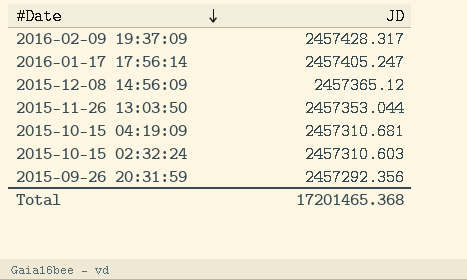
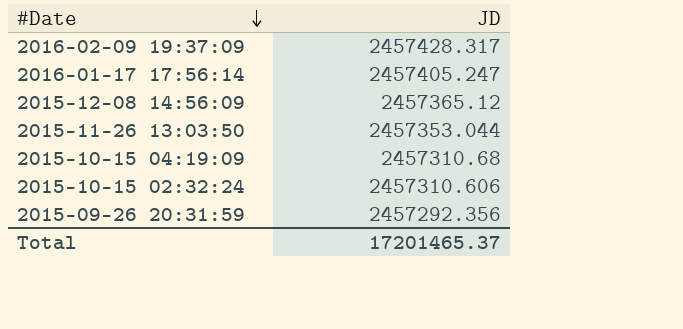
2015-10-15 04:19:09 | JD: 2457310.681 -> 2457310.68
2015-10-15 02:32:24 | JD: 2457310.603 -> 2457310.606
Total | JD: 17201465.368 -> 17201465.37

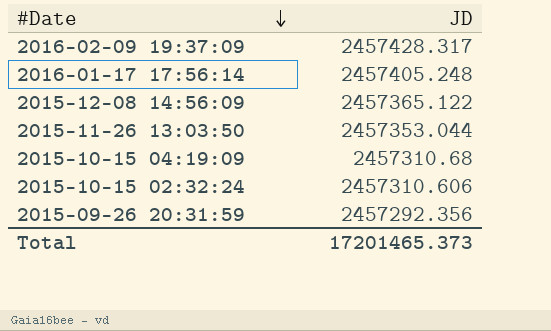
2016-01-17 17:56:14 | JD: 2457405.247 -> 2457405.248
2015-12-08 14:56:09 | JD: 2457365.12 -> 2457365.122
Total | JD: 17201465.37 -> 17201465.373

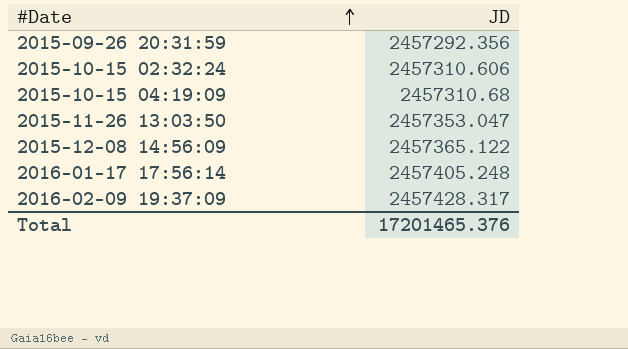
row order: #Date descending -> #Date ascending
2015-11-26 13:03:50 | JD: 2457353.044 -> 2457353.047
Total | JD: 17201465.373 -> 17201465.376

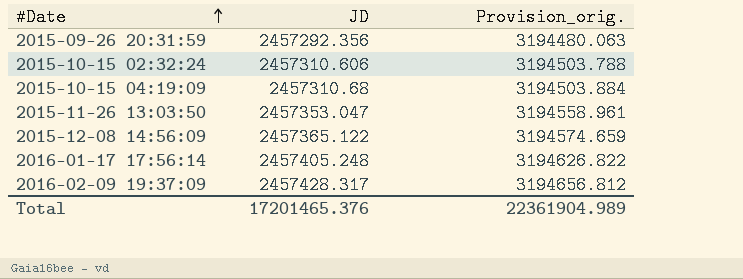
column Provision_orig. | formula: none -> [JD] * 1.3

